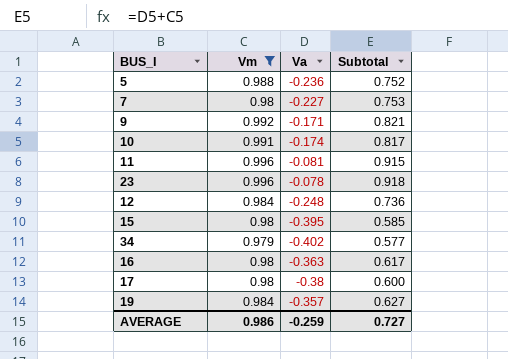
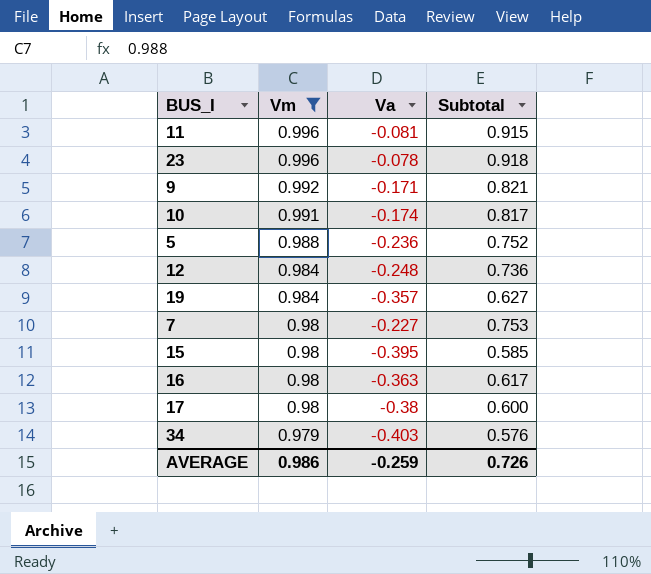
row order: none -> Vm descending
34 | Va: -0.402 -> -0.403
34 | Subtotal: 0.577 -> 0.576
AVERAGE | Subtotal: 0.727 -> 0.726

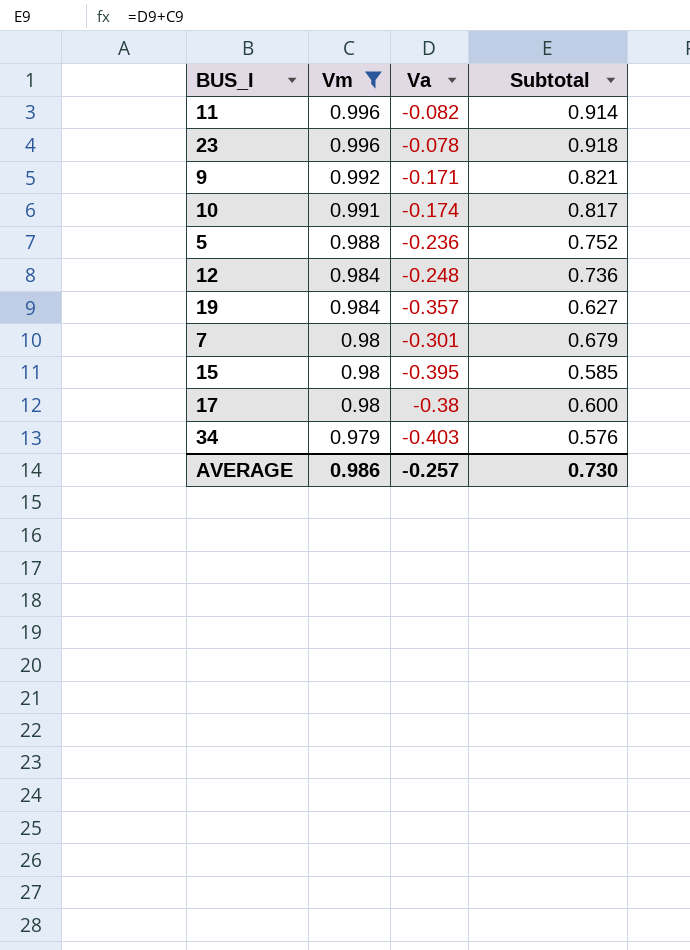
row 16: 0.98 | -0.363 | 0.617 -> none
11 | Va: -0.081 -> -0.082
11 | Subtotal: 0.915 -> 0.914
7 | Va: -0.227 -> -0.301
7 | Subtotal: 0.753 -> 0.679
AVERAGE | Va: -0.259 -> -0.257
AVERAGE | Subtotal: 0.726 -> 0.730

